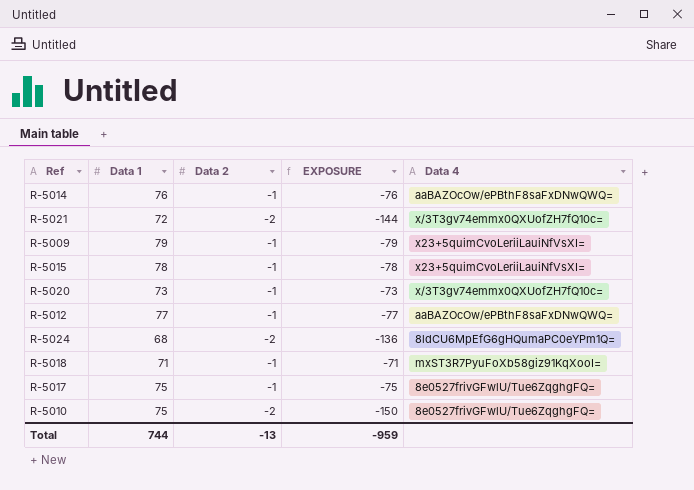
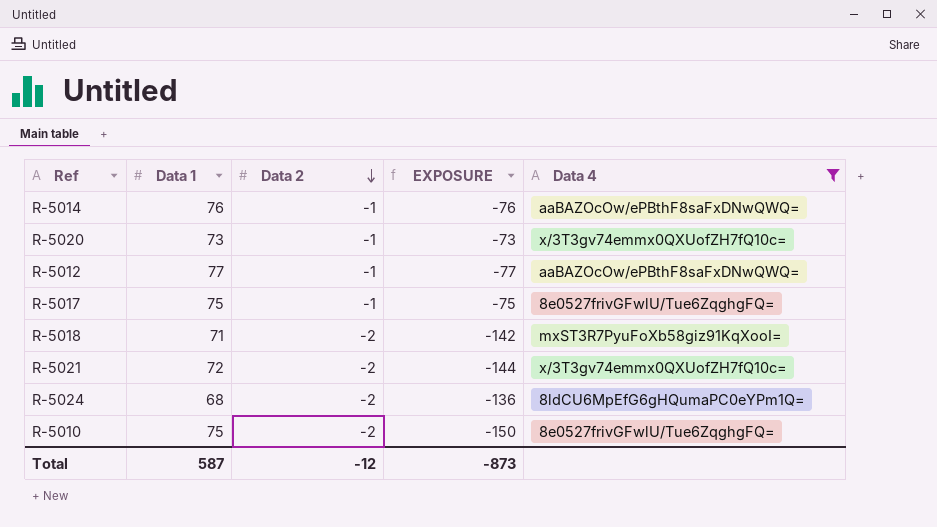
filter: none -> Data 4 != x23+5quimCvoLeriiLauiNfVsXI=
row order: none -> Data 2 descending
R-5018 | Data 2: -1 -> -2
R-5018 | EXPOSURE: -71 -> -142
Total | Data 1: 744 -> 587
Total | Data 2: -13 -> -12
Total | EXPOSURE: -959 -> -873

